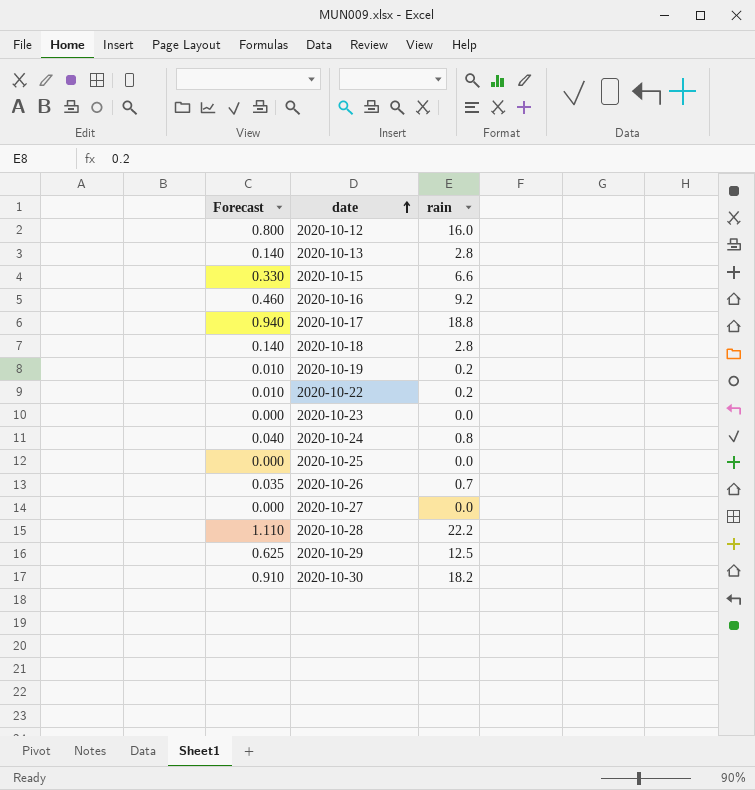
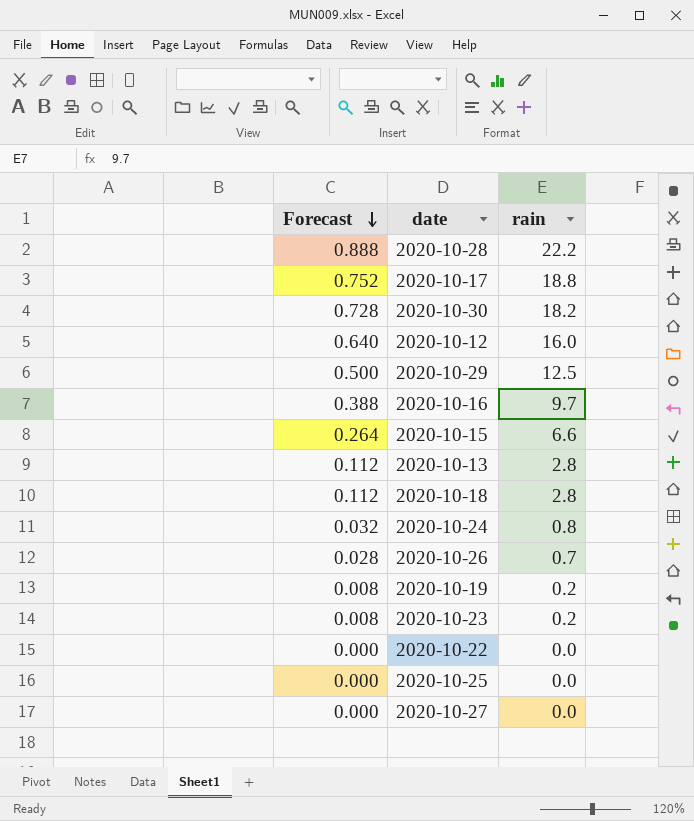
row order: date ascending -> Forecast descending
column Forecast | formula: [rain] * 0.05 -> [rain] * 0.04
2020-10-16 | rain: 9.2 -> 9.7
2020-10-23 | rain: 0.0 -> 0.2
2020-10-22 | rain: 0.2 -> 0.0

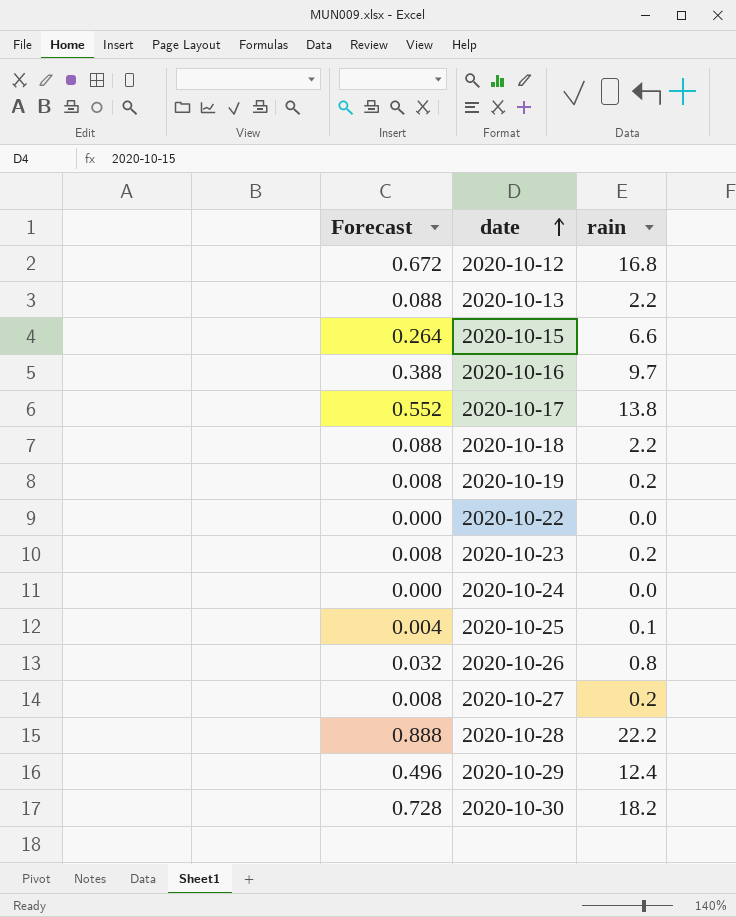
row order: Forecast descending -> date ascending
2020-10-12 | Forecast: 0.640 -> 0.672
2020-10-12 | rain: 16.0 -> 16.8
2020-10-13 | Forecast: 0.112 -> 0.088
2020-10-13 | rain: 2.8 -> 2.2
2020-10-17 | Forecast: 0.752 -> 0.552
2020-10-17 | rain: 18.8 -> 13.8
2020-10-18 | Forecast: 0.112 -> 0.088
2020-10-18 | rain: 2.8 -> 2.2
2020-10-24 | Forecast: 0.032 -> 0.000
2020-10-24 | rain: 0.8 -> 0.0
2020-10-25 | Forecast: 0.000 -> 0.004
2020-10-25 | rain: 0.0 -> 0.1
2020-10-26 | Forecast: 0.028 -> 0.032
2020-10-26 | rain: 0.7 -> 0.8
2020-10-27 | Forecast: 0.000 -> 0.008
2020-10-27 | rain: 0.0 -> 0.2
2020-10-29 | Forecast: 0.500 -> 0.496
2020-10-29 | rain: 12.5 -> 12.4

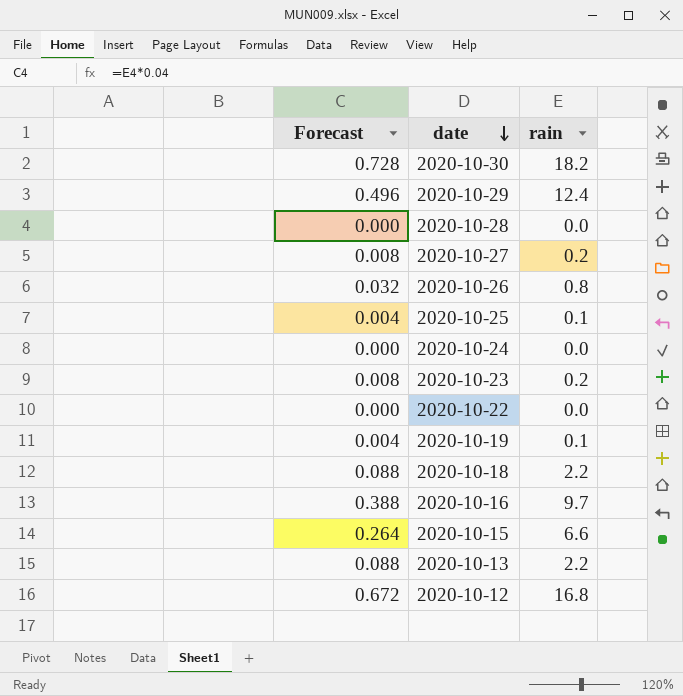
row order: date ascending -> date descending
row 2020-10-17: 0.552 | 13.8 -> none
2020-10-28 | Forecast: 0.888 -> 0.000
2020-10-28 | rain: 22.2 -> 0.0
2020-10-19 | Forecast: 0.008 -> 0.004
2020-10-19 | rain: 0.2 -> 0.1

